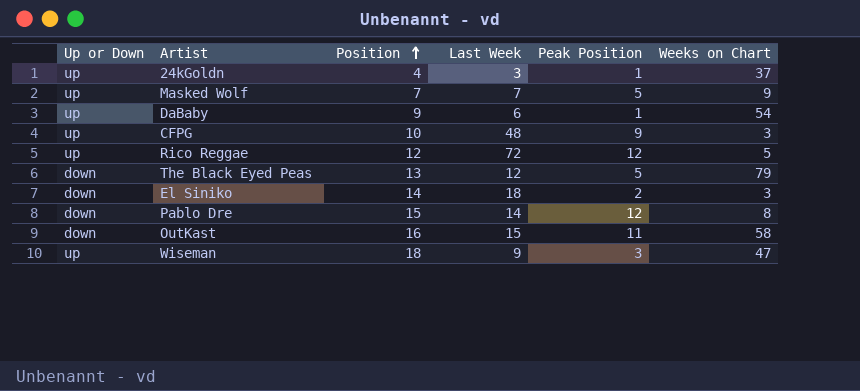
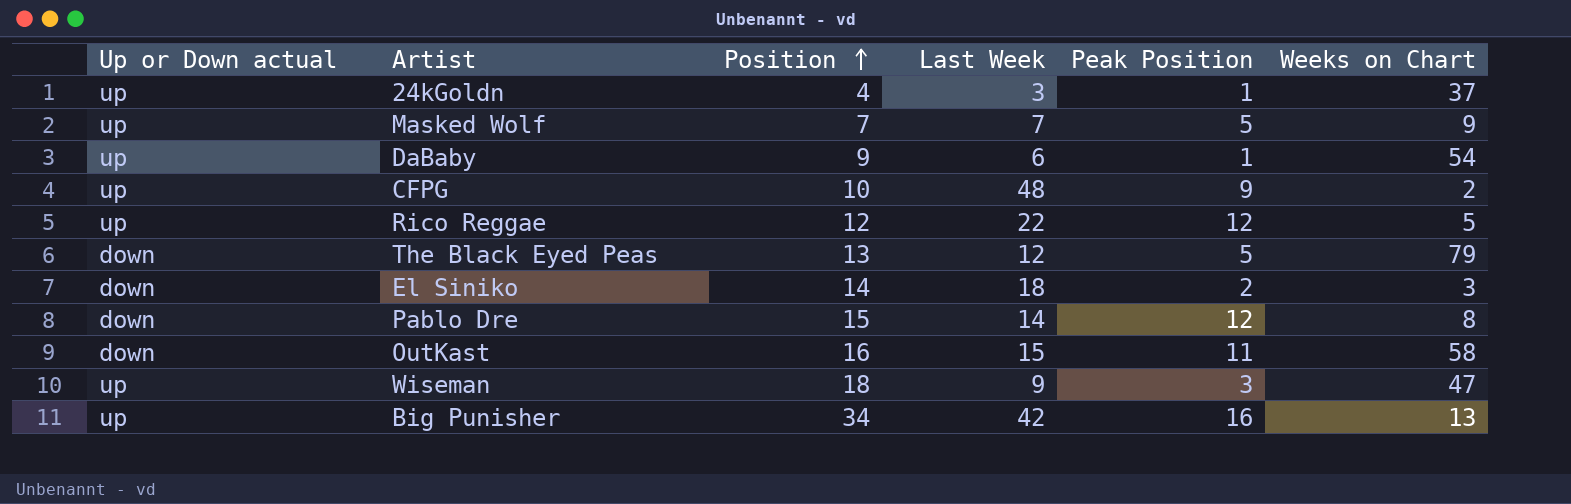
column name: Up or Down -> Up or Down actual
CFPG | Weeks on Chart: 3 -> 2
Rico Reggae | Last Week: 72 -> 22
row Big Punisher: none -> up | 34 | 42 | 16 | 13

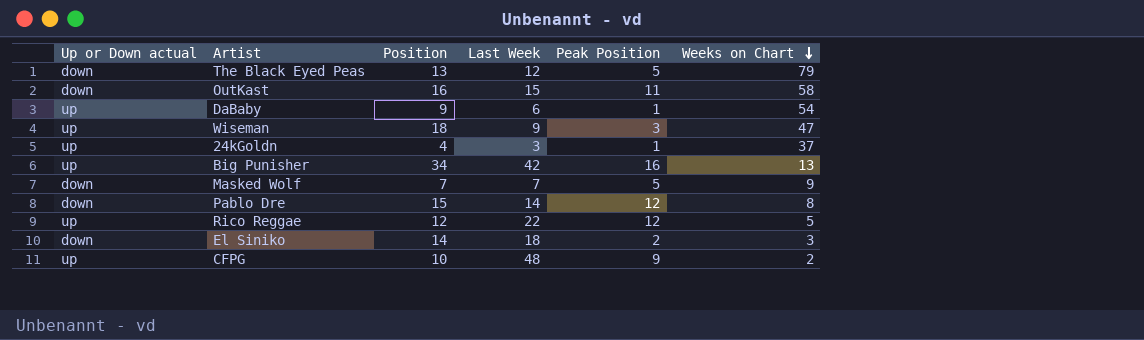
row order: Position ascending -> Weeks on Chart descending
Masked Wolf | Up or Down actual: up -> down

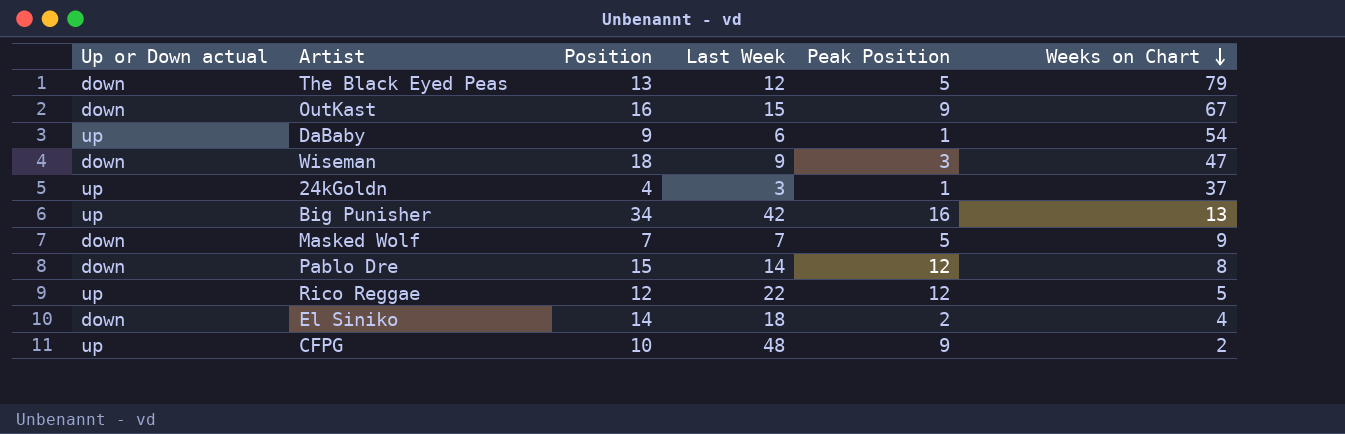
OutKast | Peak Position: 11 -> 9
OutKast | Weeks on Chart: 58 -> 67
Wiseman | Up or Down actual: up -> down
El Siniko | Weeks on Chart: 3 -> 4

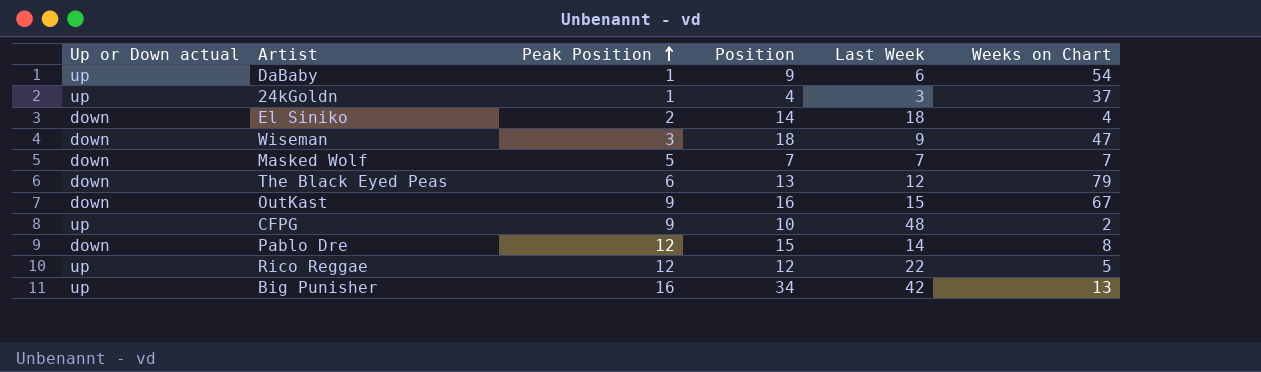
row order: Weeks on Chart descending -> Peak Position ascending
column Peak Position | position: 5 -> 3
Masked Wolf | Weeks on Chart: 9 -> 7
The Black Eyed Peas | Peak Position: 5 -> 6

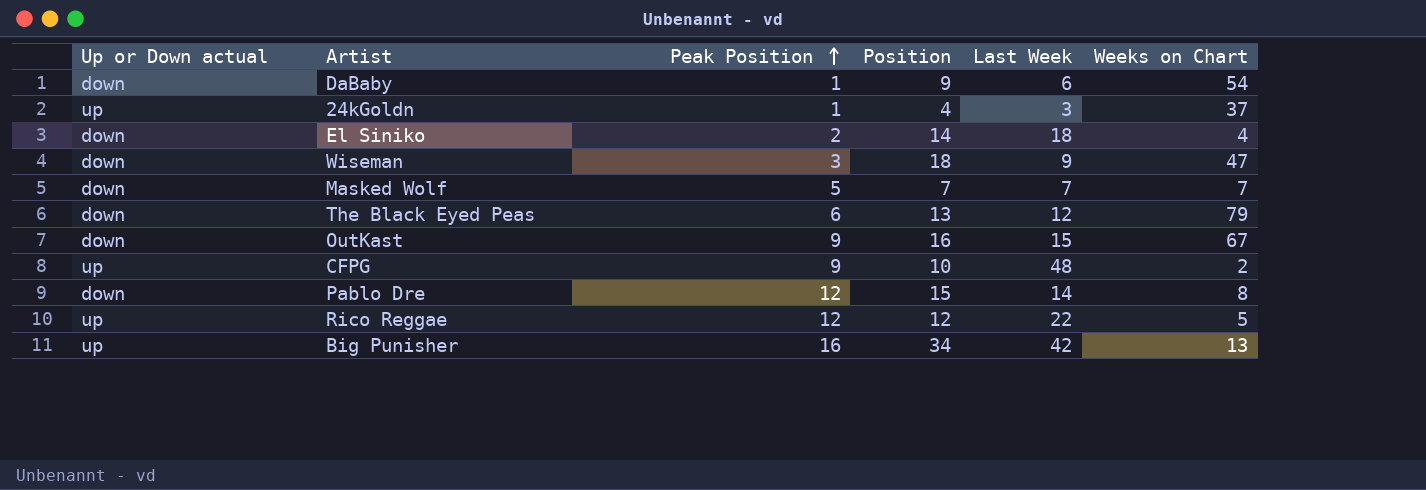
DaBaby | Up or Down actual: up -> down

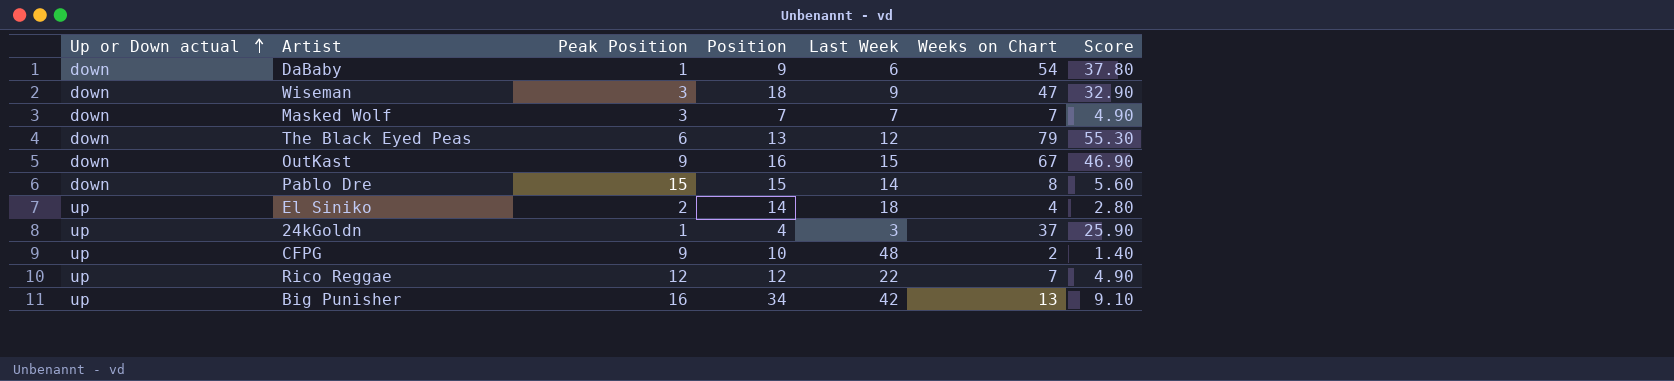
row order: Peak Position ascending -> Up or Down actual ascending
column Score | formula: none -> [Weeks on Chart] * 0.7
Masked Wolf | Peak Position: 5 -> 3
Pablo Dre | Peak Position: 12 -> 15
El Siniko | Up or Down actual: down -> up
Rico Reggae | Weeks on Chart: 5 -> 7

